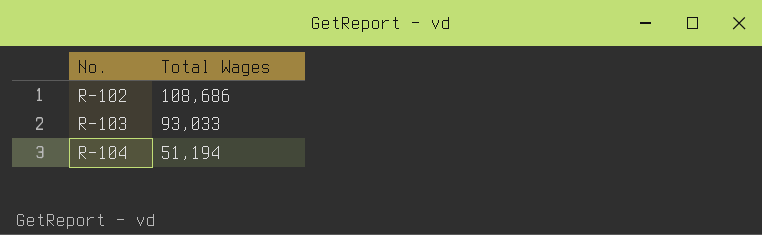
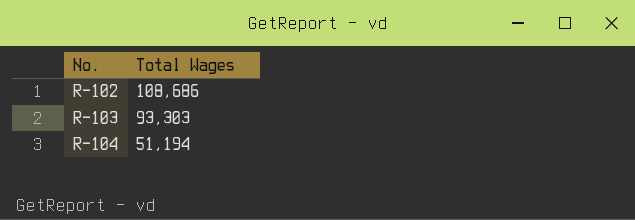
R-103 | Total Wages: 93,033 -> 93,303

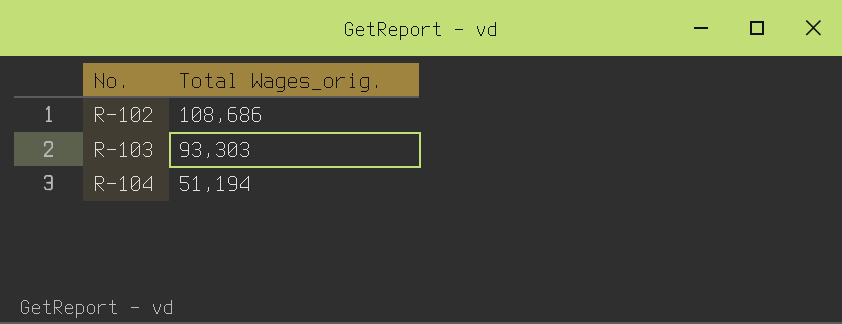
column name: Total Wages -> Total Wages_orig.

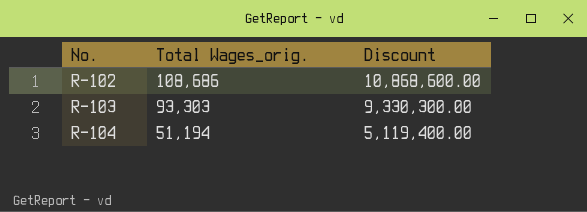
column Discount | formula: none -> [Total Wages_orig.] * 100

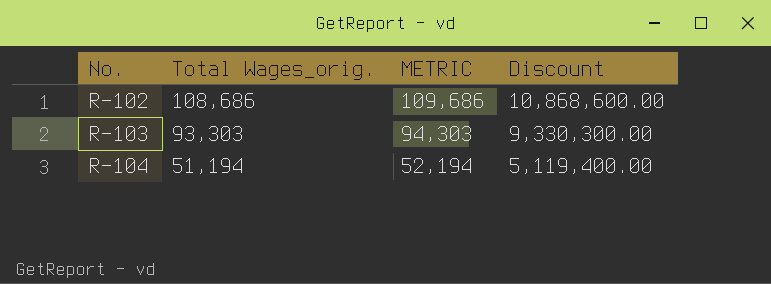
column METRIC | formula: none -> [Total Wages_orig.] + 1000

